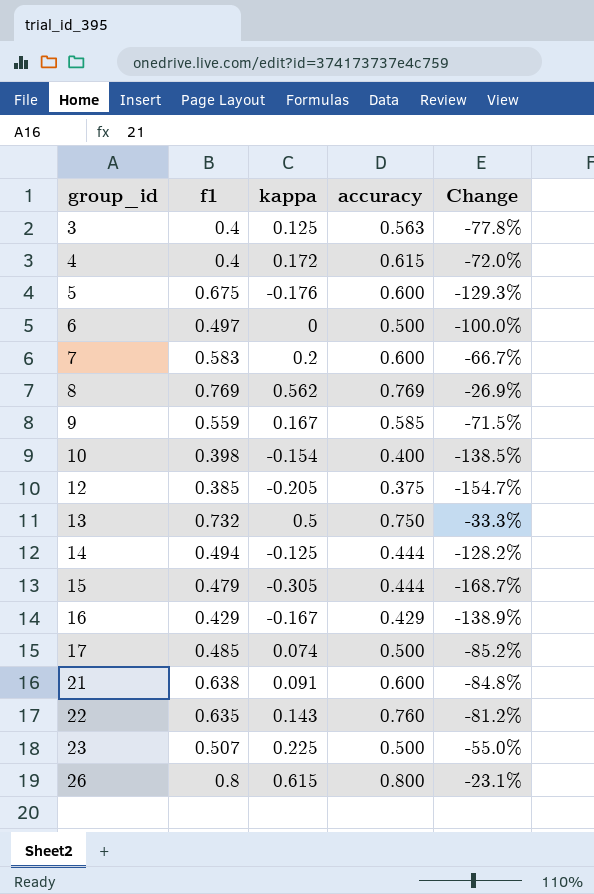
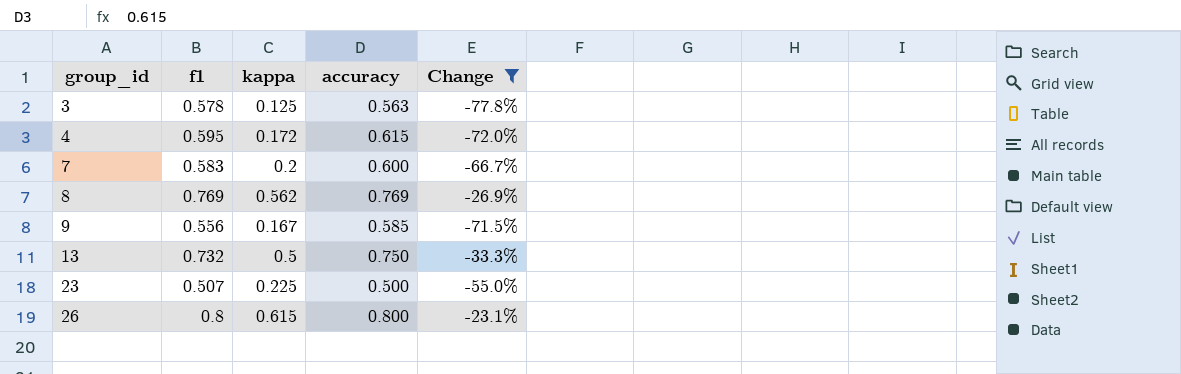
filter: none -> Change >= -77.8%
3 | f1: 0.4 -> 0.578
4 | f1: 0.4 -> 0.595
9 | f1: 0.559 -> 0.556

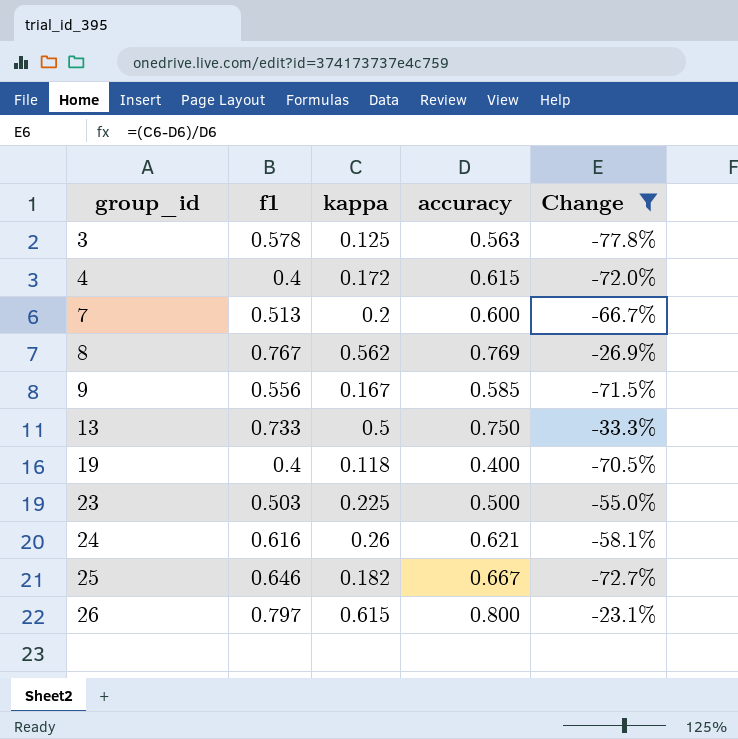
4 | f1: 0.595 -> 0.4
7 | f1: 0.583 -> 0.513
8 | f1: 0.769 -> 0.767
13 | f1: 0.732 -> 0.733
row 19: none -> 0.4 | 0.118 | 0.400 | -70.5%
23 | f1: 0.507 -> 0.503
row 24: none -> 0.616 | 0.26 | 0.621 | -58.1%
row 25: none -> 0.646 | 0.182 | 0.667 | -72.7%
26 | f1: 0.8 -> 0.797

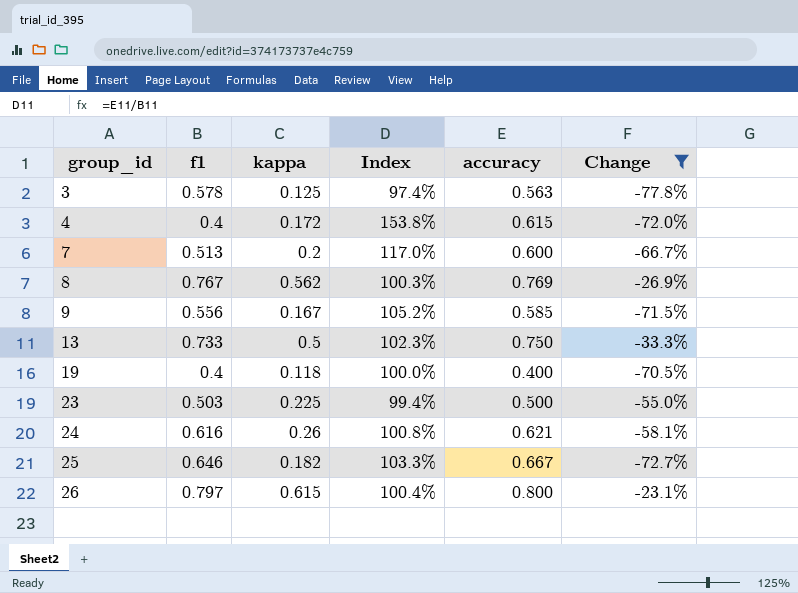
column Index | formula: none -> [accuracy] / [f1]

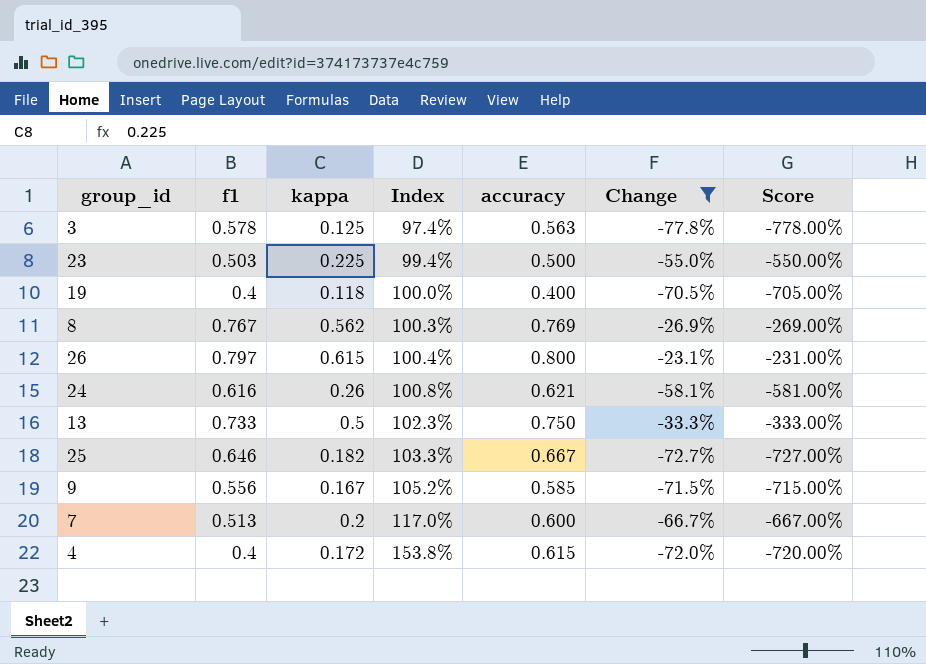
row order: group_id ascending -> Index ascending
column Score | formula: none -> [Change] * 10

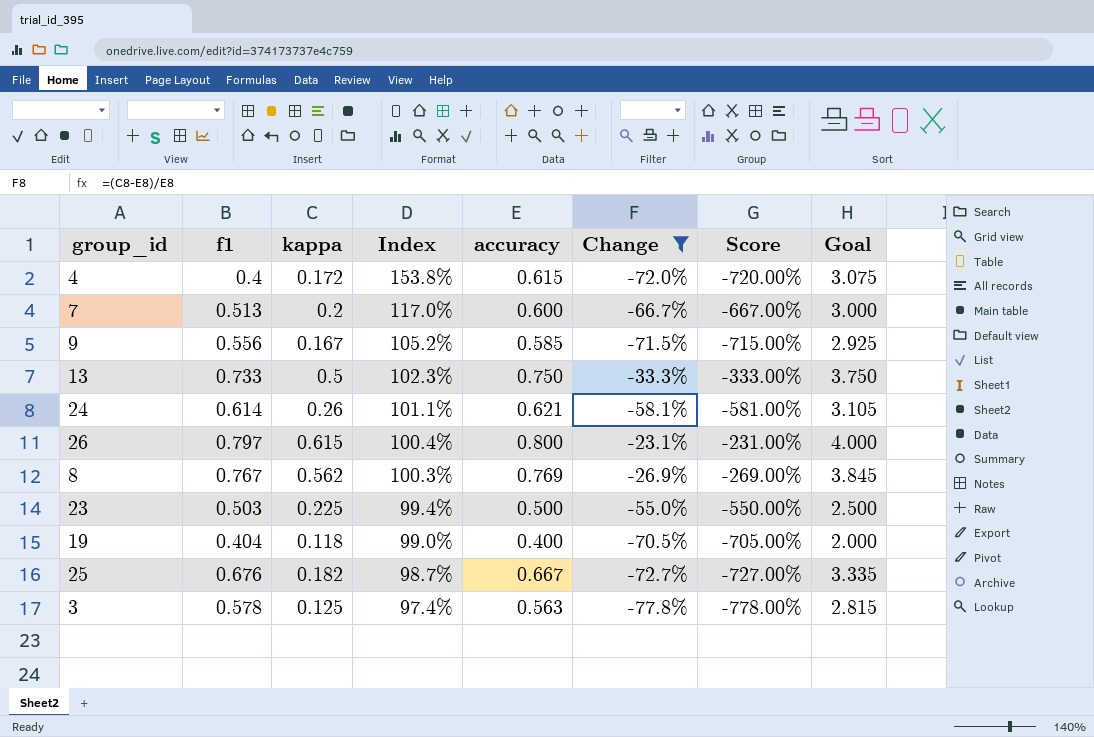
row order: Index ascending -> Index descending
column Goal | formula: none -> [accuracy] * 5
24 | f1: 0.616 -> 0.614
24 | Index: 100.8% -> 101.1%
19 | f1: 0.4 -> 0.404
19 | Index: 100.0% -> 99.0%
25 | f1: 0.646 -> 0.676
25 | Index: 103.3% -> 98.7%

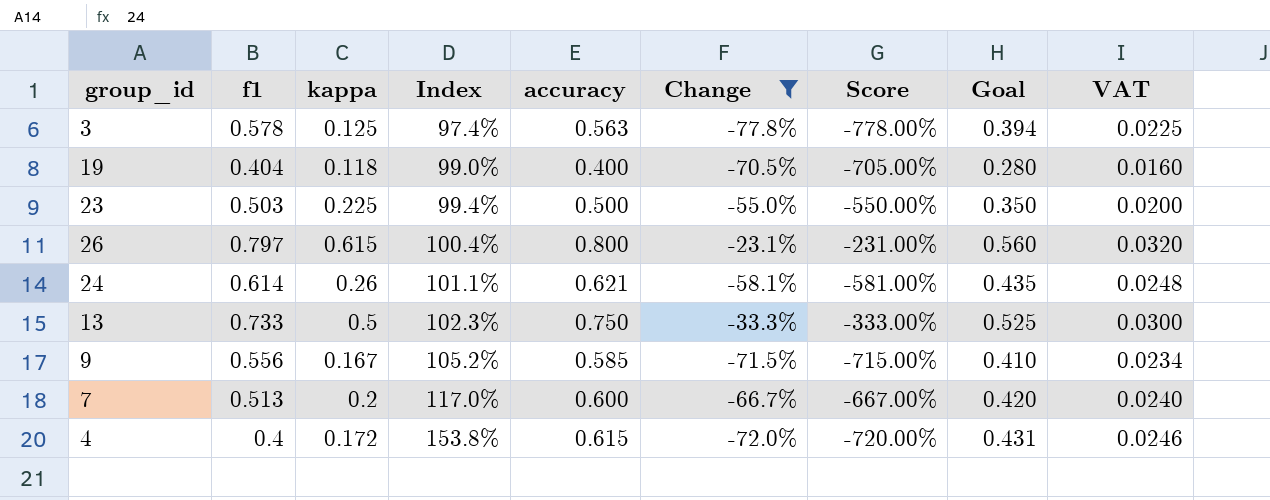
row order: Index descending -> Index ascending
column Goal | formula: [accuracy] * 5 -> [accuracy] * 0.7
column VAT | formula: none -> [accuracy] * 0.04
row 8: 0.767 | 0.562 | 100.3% | 0.769 | -26.9% | -269.00% | 3.845 -> none
row 25: 0.676 | 0.182 | 98.7% | 0.667 | -72.7% | -727.00% | 3.335 -> none

